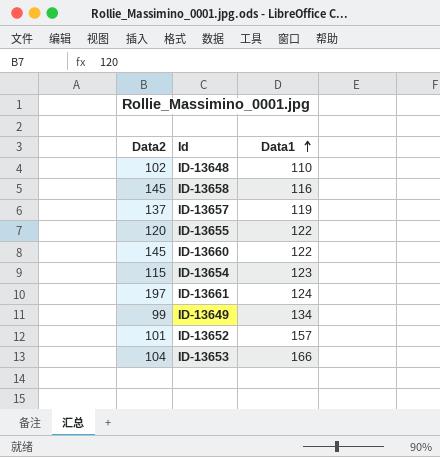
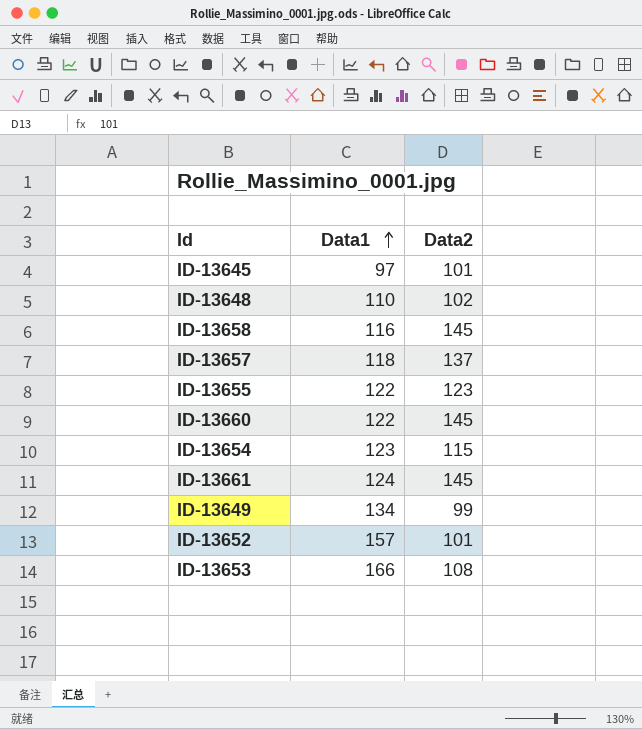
column Data2 | position: 1 -> 3
row ID-13645: none -> 97 | 101
ID-13657 | Data1: 119 -> 118
ID-13655 | Data2: 120 -> 123
ID-13661 | Data2: 197 -> 145
ID-13653 | Data2: 104 -> 108

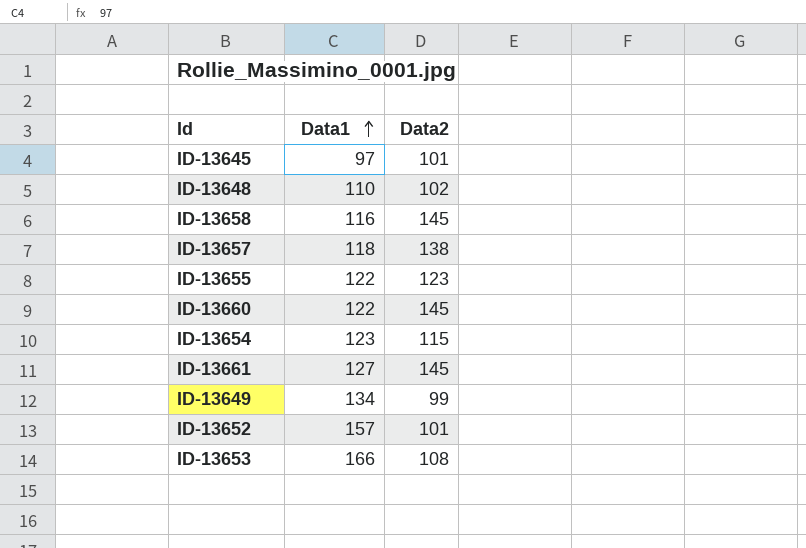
ID-13657 | Data2: 137 -> 138
ID-13661 | Data1: 124 -> 127

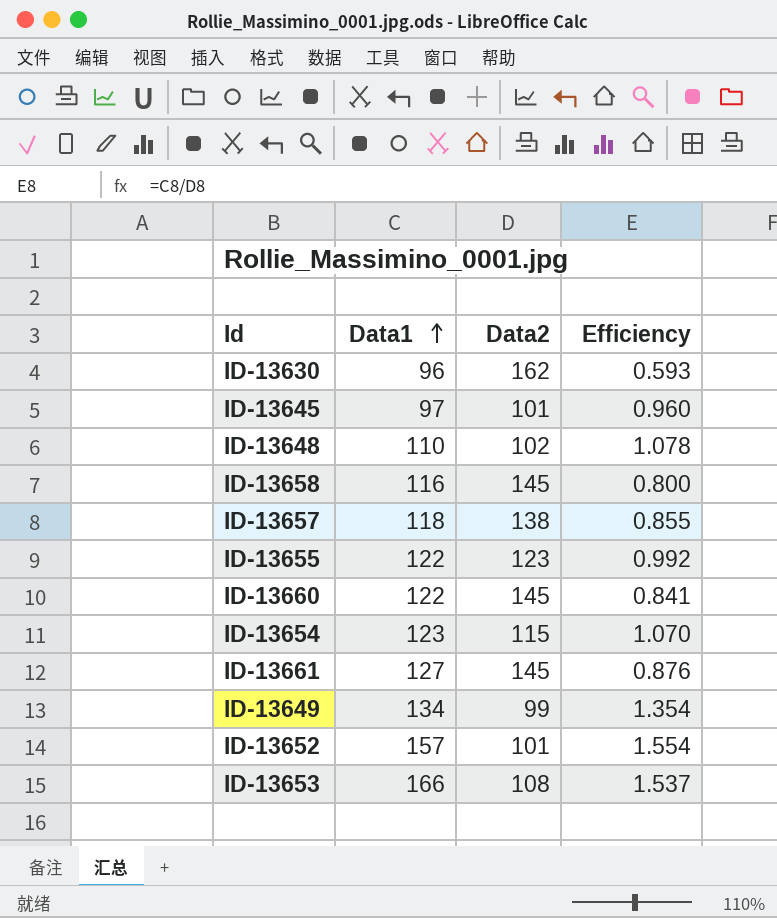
column Efficiency | formula: none -> [Data1] / [Data2]
row ID-13630: none -> 96 | 162 | 0.593

